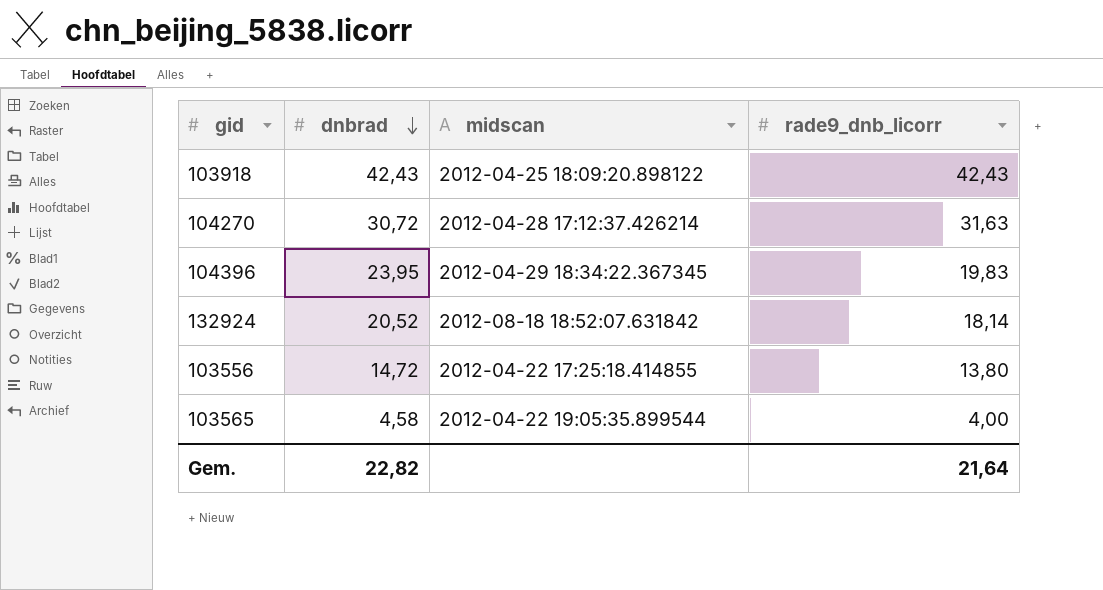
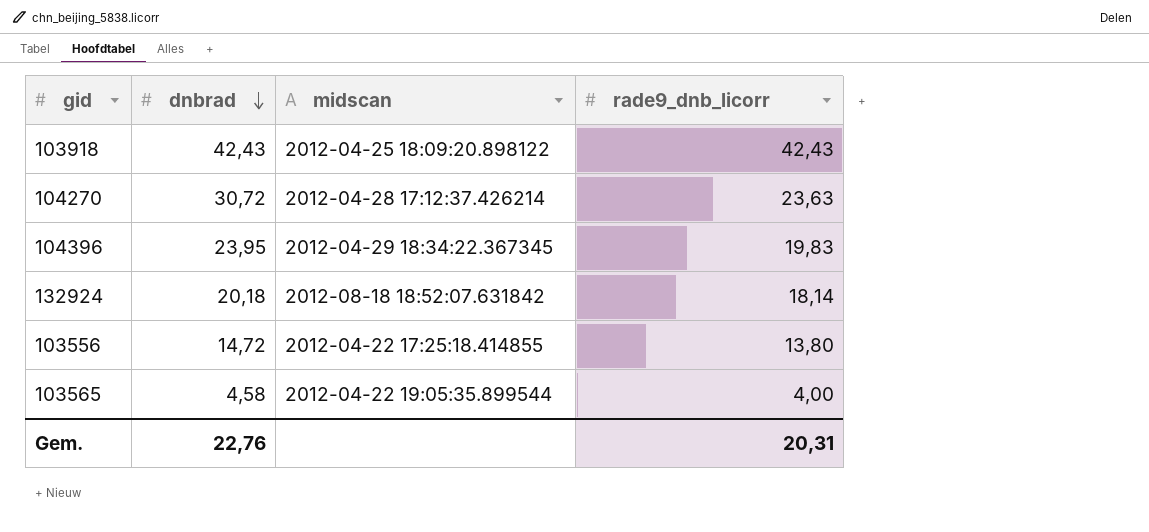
104270 | rade9_dnb_licorr: 31,63 -> 23,63
132924 | dnbrad: 20,52 -> 20,18
Gem. | dnbrad: 22,82 -> 22,76
Gem. | rade9_dnb_licorr: 21,64 -> 20,31

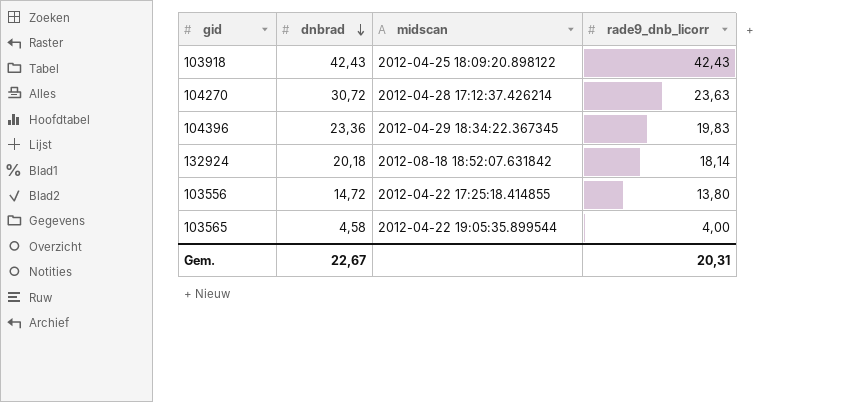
104396 | dnbrad: 23,95 -> 23,36
Gem. | dnbrad: 22,76 -> 22,67

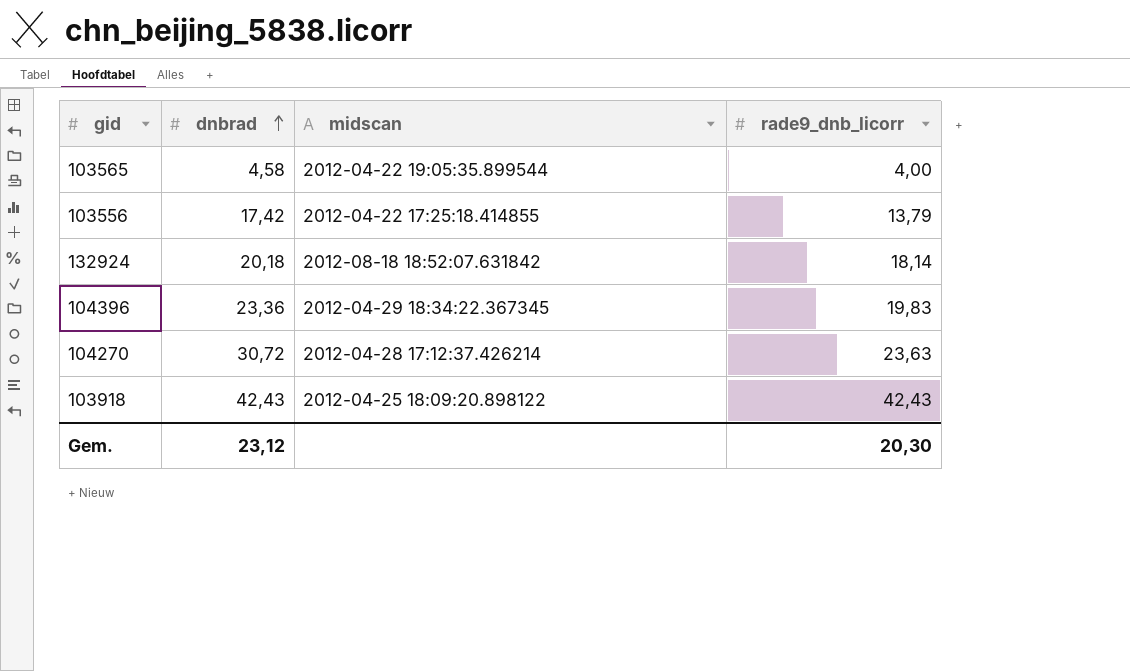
row order: dnbrad descending -> dnbrad ascending
103556 | dnbrad: 14,72 -> 17,42
103556 | rade9_dnb_licorr: 13,80 -> 13,79
Gem. | dnbrad: 22,67 -> 23,12
Gem. | rade9_dnb_licorr: 20,31 -> 20,30

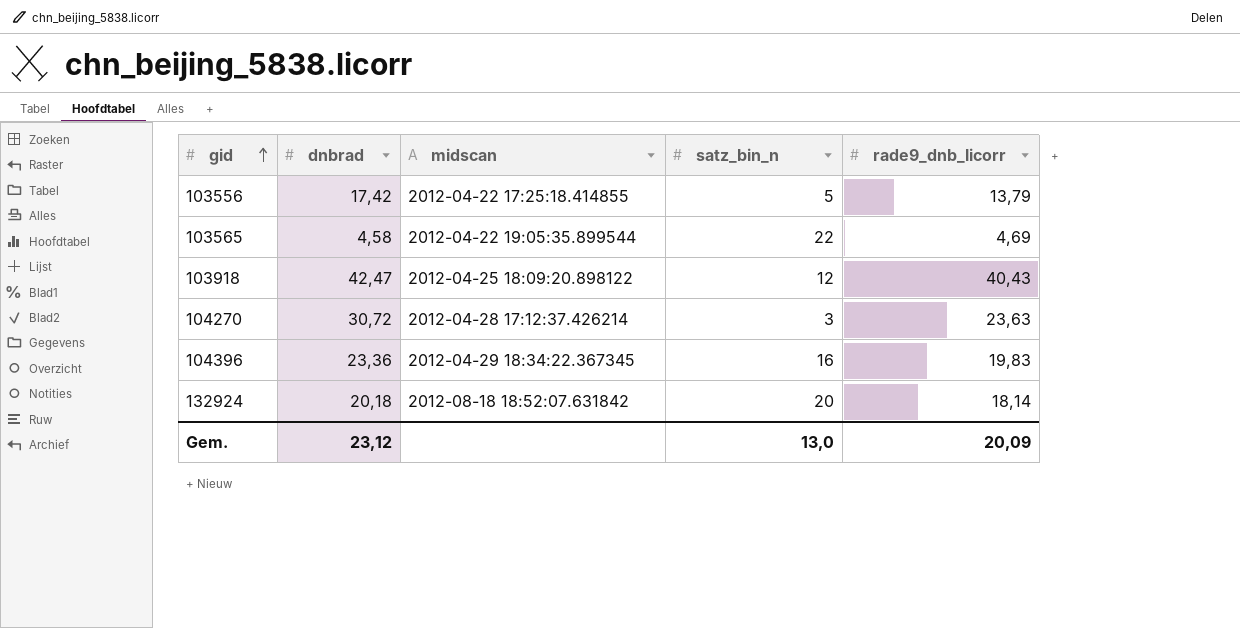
row order: dnbrad ascending -> gid ascending
column satz_bin_n | position: none -> 4
103565 | rade9_dnb_licorr: 4,00 -> 4,69
103918 | dnbrad: 42,43 -> 42,47
103918 | rade9_dnb_licorr: 42,43 -> 40,43
Gem. | rade9_dnb_licorr: 20,30 -> 20,09

